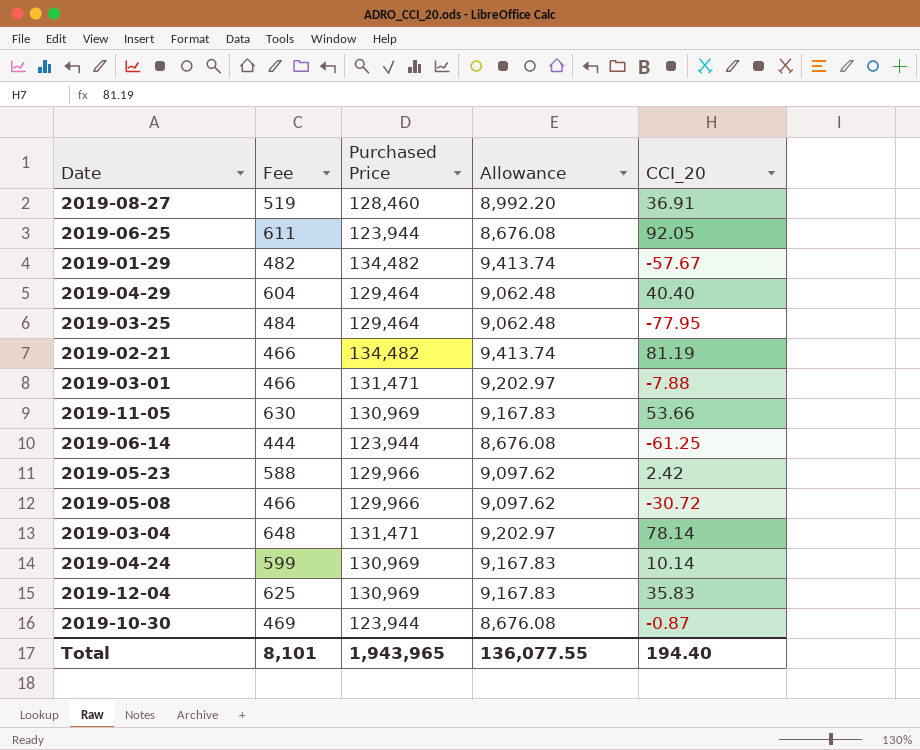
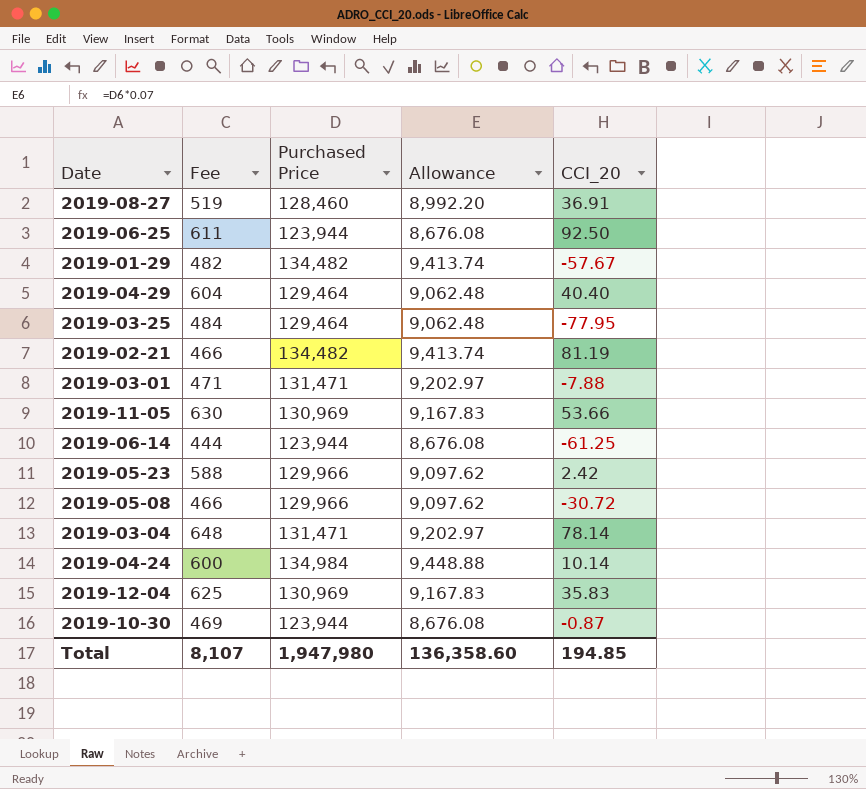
2019-06-25 | CCI_20: 92.05 -> 92.50
2019-03-01 | Fee: 466 -> 471
2019-04-24 | Fee: 599 -> 600
2019-04-24 | Purchased Price: 130,969 -> 134,984
2019-04-24 | Allowance: 9,167.83 -> 9,448.88
Total | Fee: 8,101 -> 8,107
Total | Purchased Price: 1,943,965 -> 1,947,980
Total | Allowance: 136,077.55 -> 136,358.60
Total | CCI_20: 194.40 -> 194.85

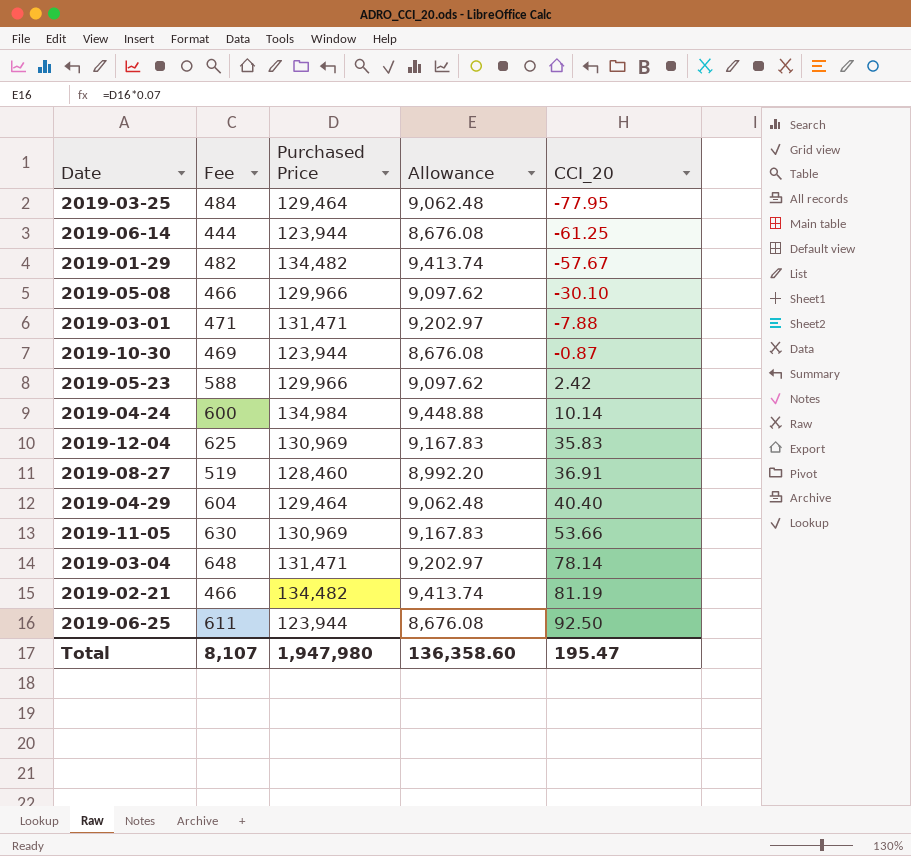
row order: none -> CCI_20 ascending
2019-05-08 | CCI_20: -30.72 -> -30.10
Total | CCI_20: 194.85 -> 195.47

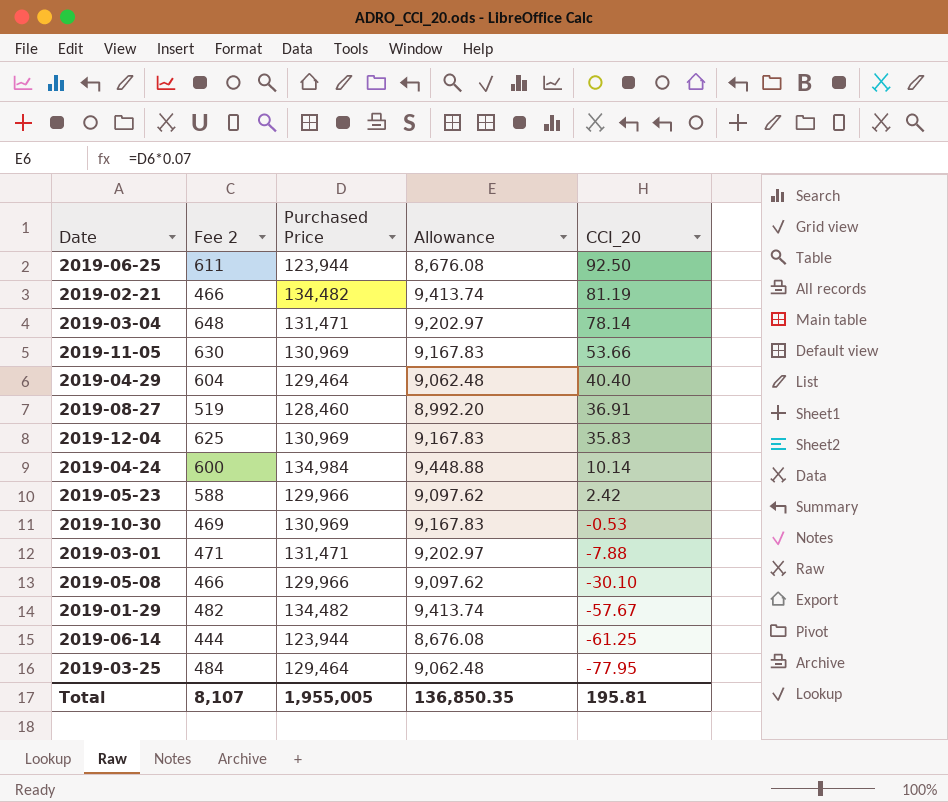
row order: CCI_20 ascending -> CCI_20 descending
column name: Fee -> Fee 2
2019-10-30 | Purchased Price: 123,944 -> 130,969
2019-10-30 | Allowance: 8,676.08 -> 9,167.83
2019-10-30 | CCI_20: -0.87 -> -0.53
Total | Purchased Price: 1,947,980 -> 1,955,005
Total | Allowance: 136,358.60 -> 136,850.35
Total | CCI_20: 195.47 -> 195.81

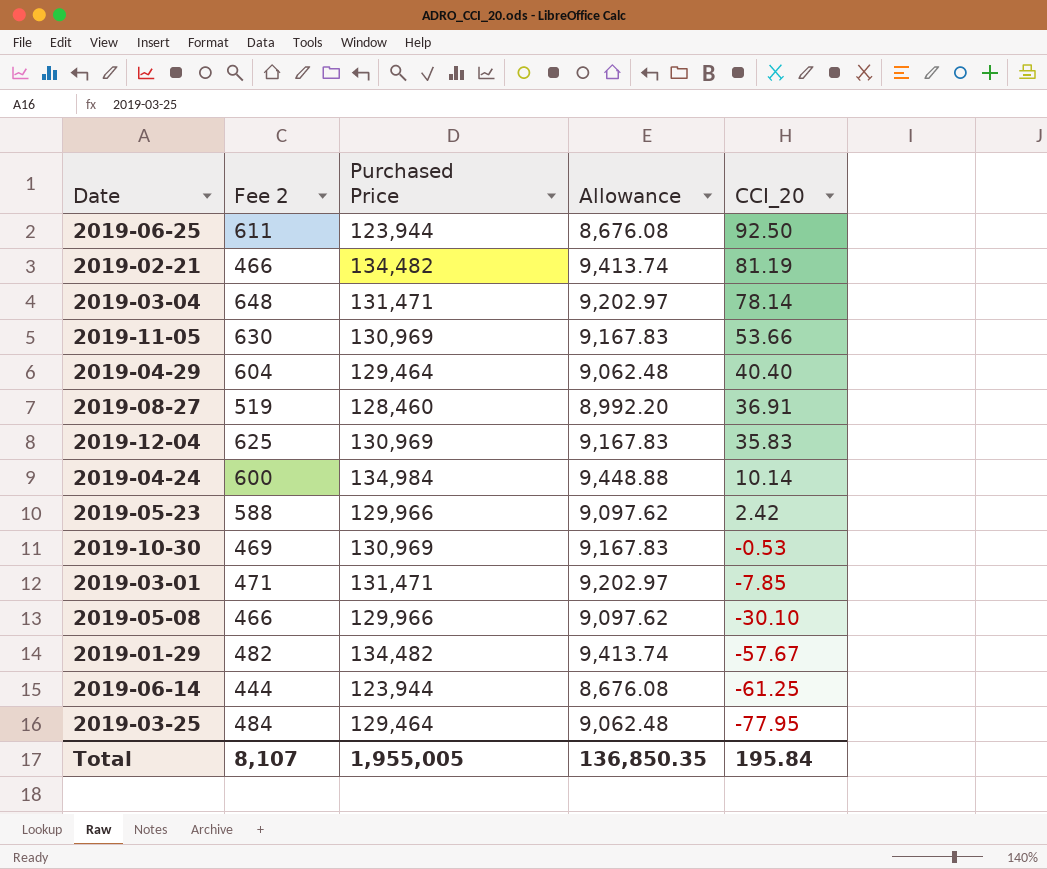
2019-03-01 | CCI_20: -7.88 -> -7.85
Total | CCI_20: 195.81 -> 195.84

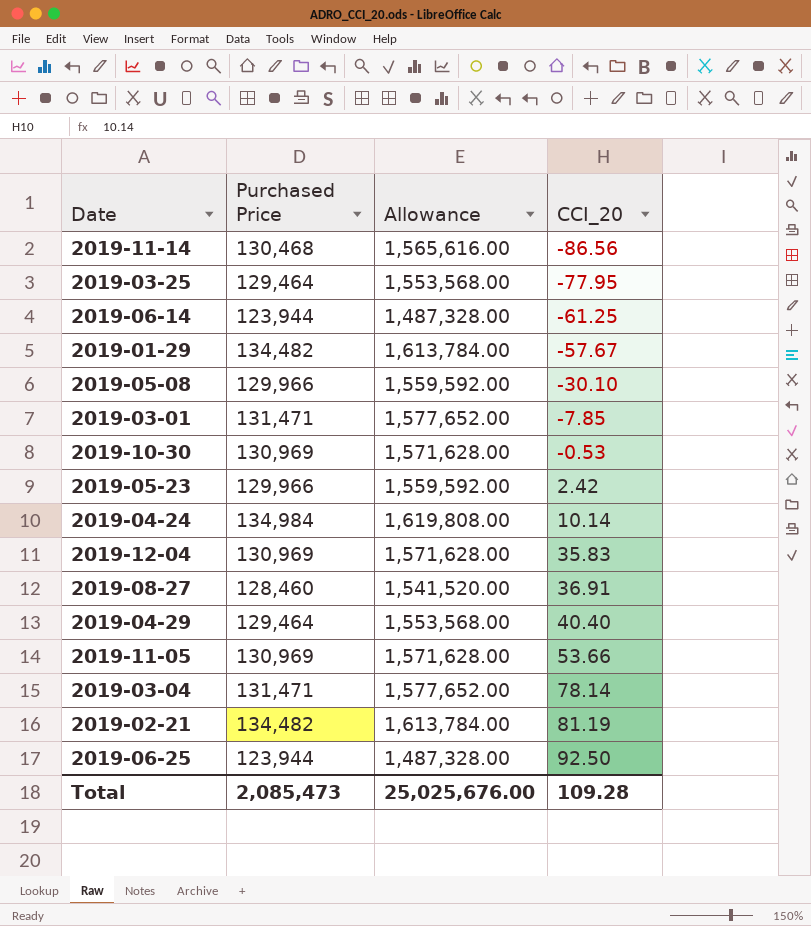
row order: CCI_20 descending -> CCI_20 ascending
column Fee 2 | position: 2 -> none
column Allowance | formula: [Purchased Price] * 0.07 -> [Purchased Price] * 12
row 2019-11-14: none -> 130,468 | 1,565,616.00 | -86.56
Total | Purchased Price: 1,955,005 -> 2,085,473
Total | Allowance: 136,850.35 -> 25,025,676.00
Total | CCI_20: 195.84 -> 109.28

